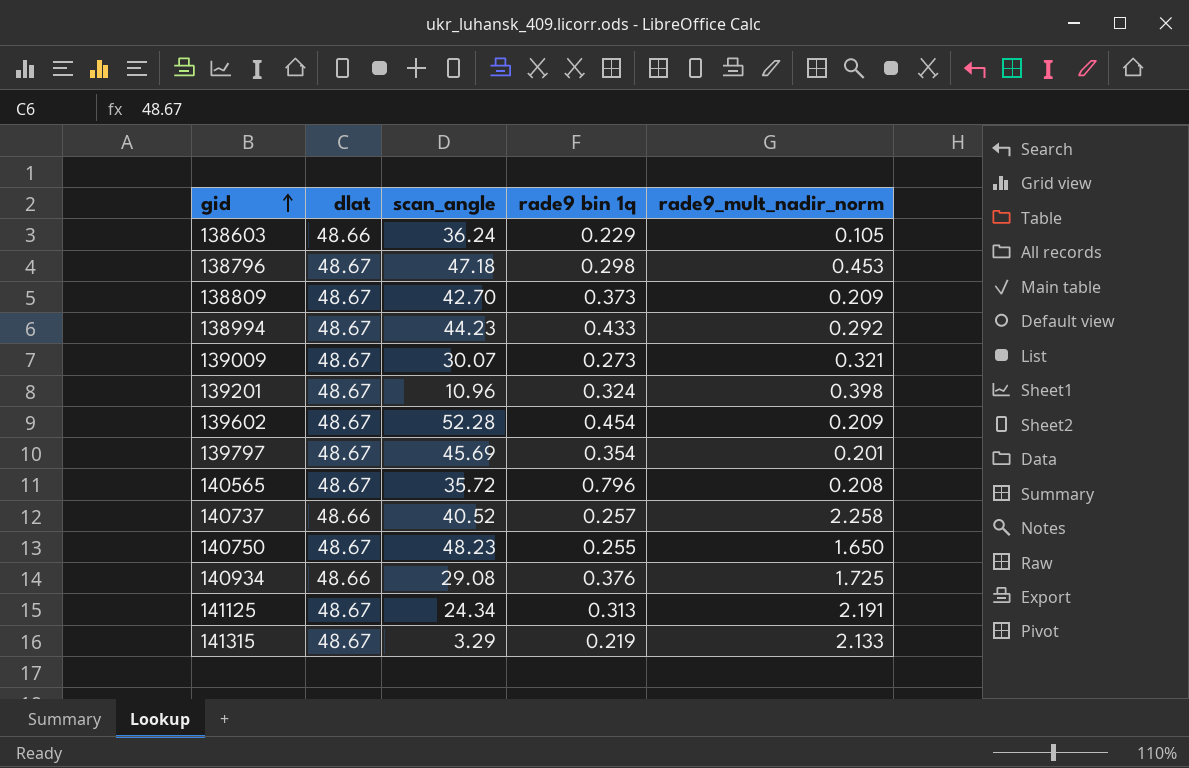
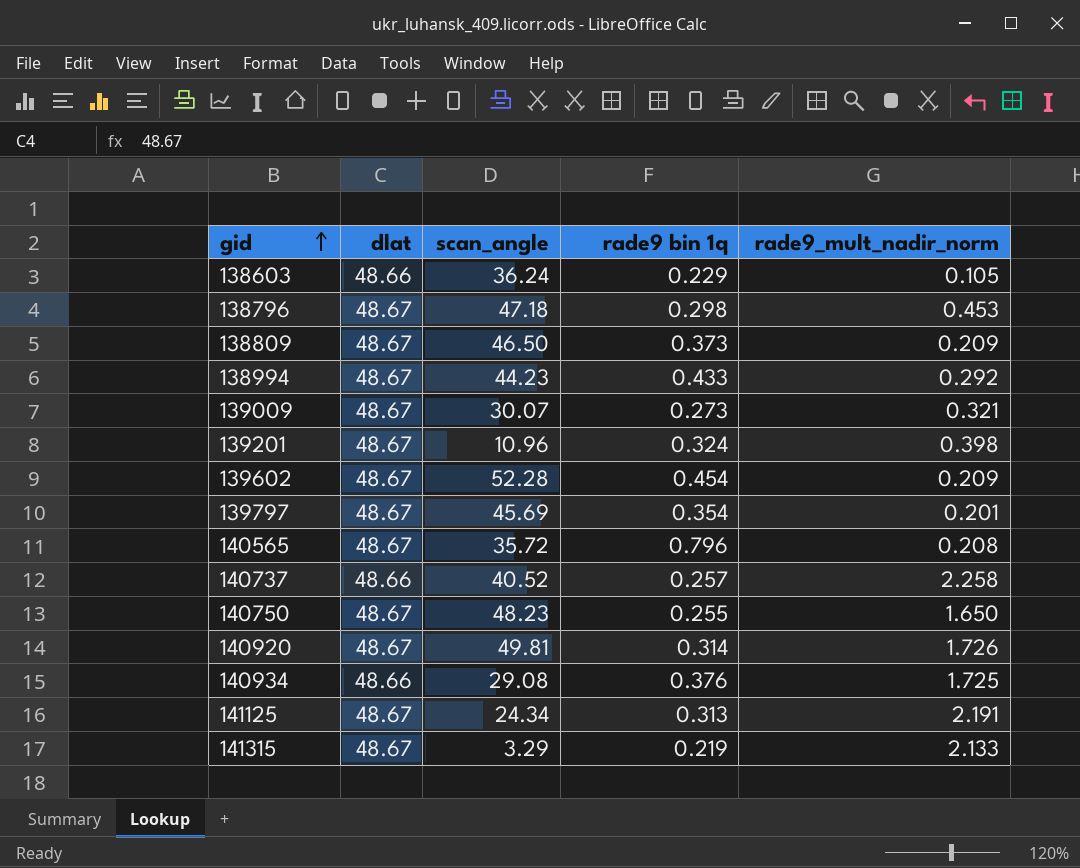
138809 | scan_angle: 42.70 -> 46.50
row 140920: none -> 48.67 | 49.81 | 0.314 | 1.726

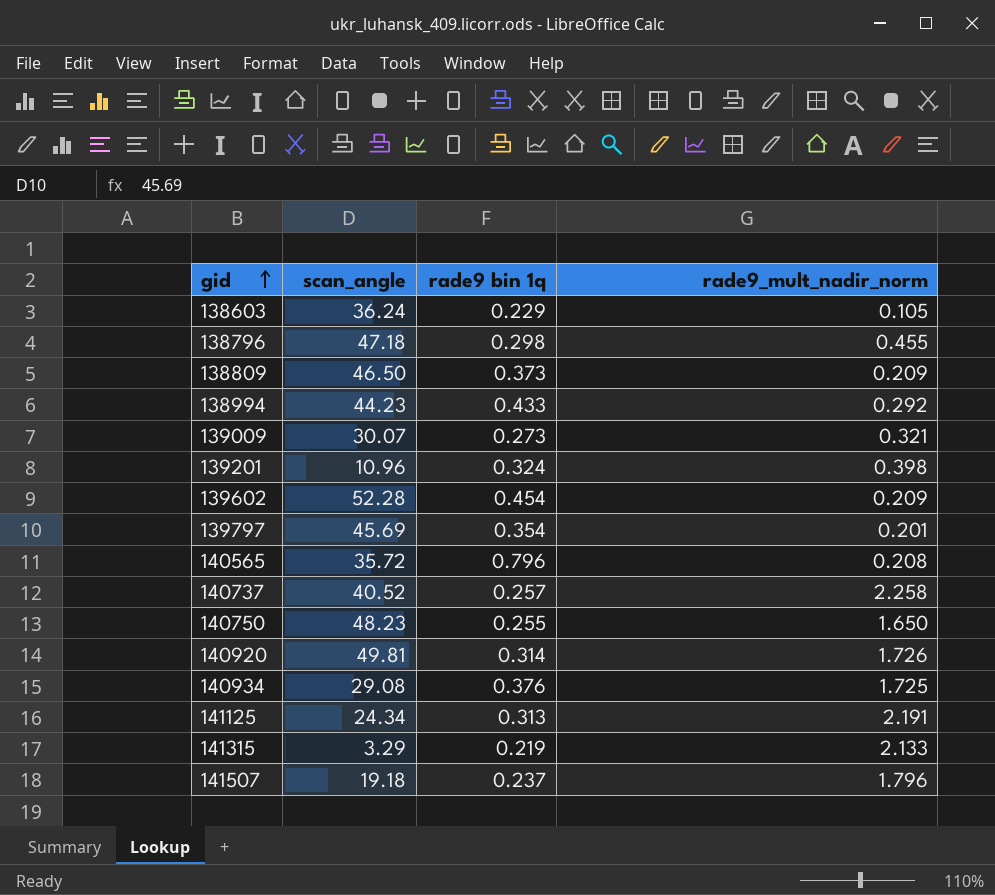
column dlat | position: 2 -> none
138796 | rade9_mult_nadir_norm: 0.453 -> 0.455
row 141507: none -> 19.18 | 0.237 | 1.796

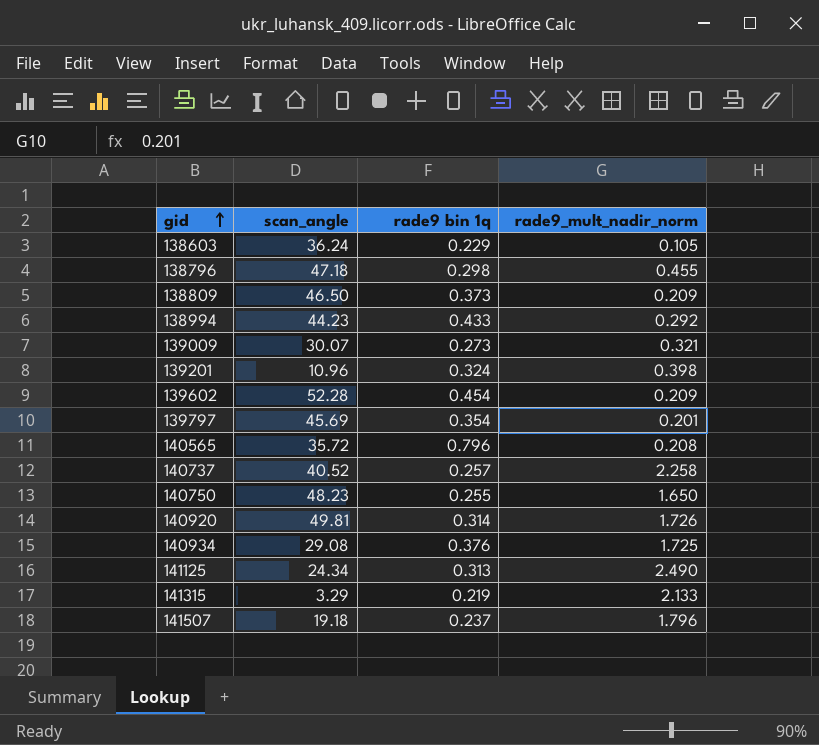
141125 | rade9_mult_nadir_norm: 2.191 -> 2.490

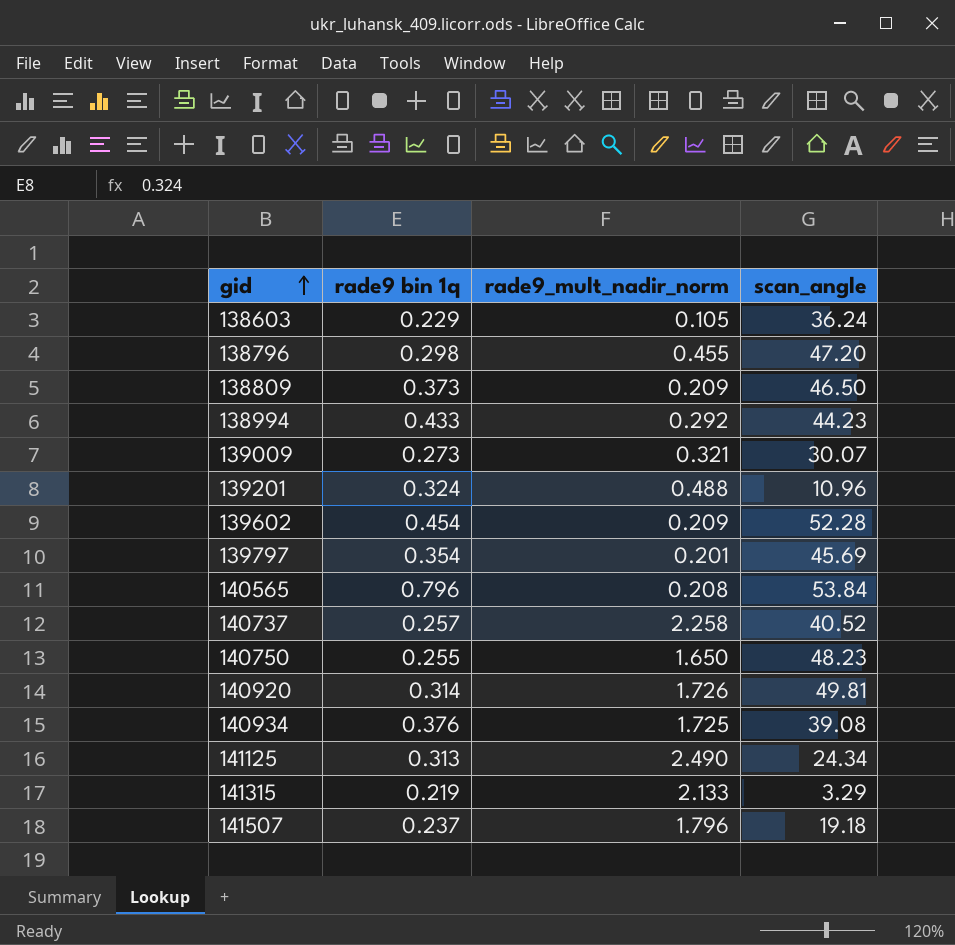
column scan_angle | position: 2 -> 4
138796 | scan_angle: 47.18 -> 47.20
139201 | rade9_mult_nadir_norm: 0.398 -> 0.488
140565 | scan_angle: 35.72 -> 53.84
140934 | scan_angle: 29.08 -> 39.08

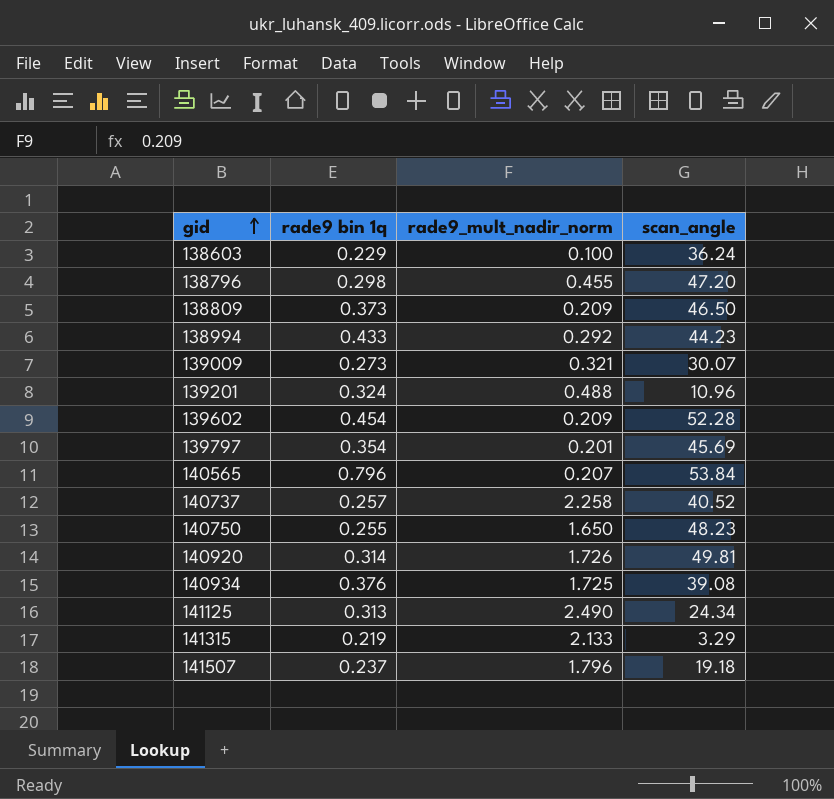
138603 | rade9_mult_nadir_norm: 0.105 -> 0.100
140565 | rade9_mult_nadir_norm: 0.208 -> 0.207

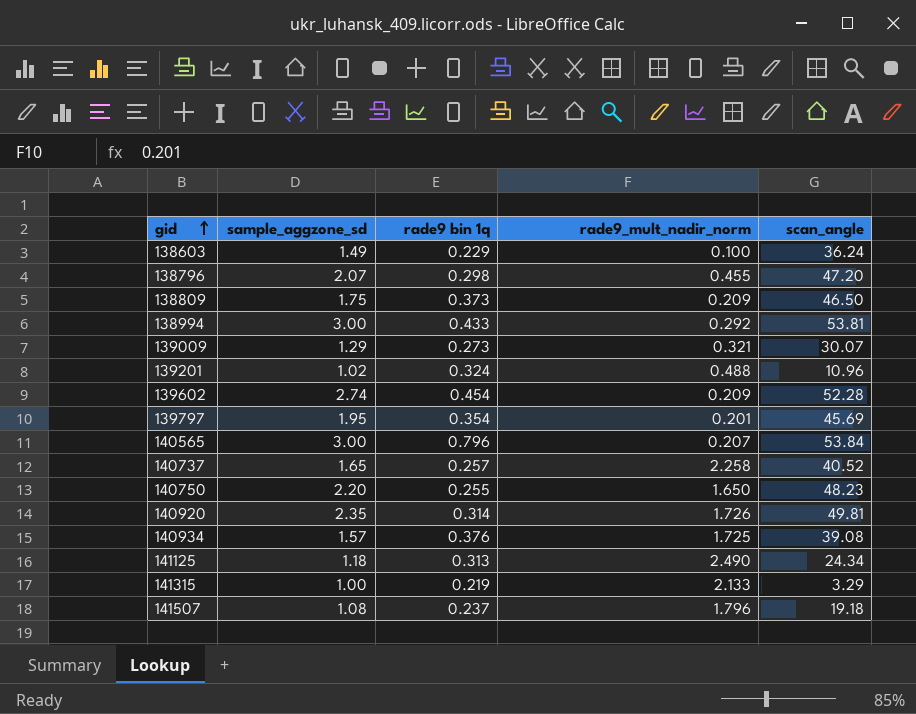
column sample_aggzone_sd | position: none -> 2
138994 | scan_angle: 44.23 -> 53.81

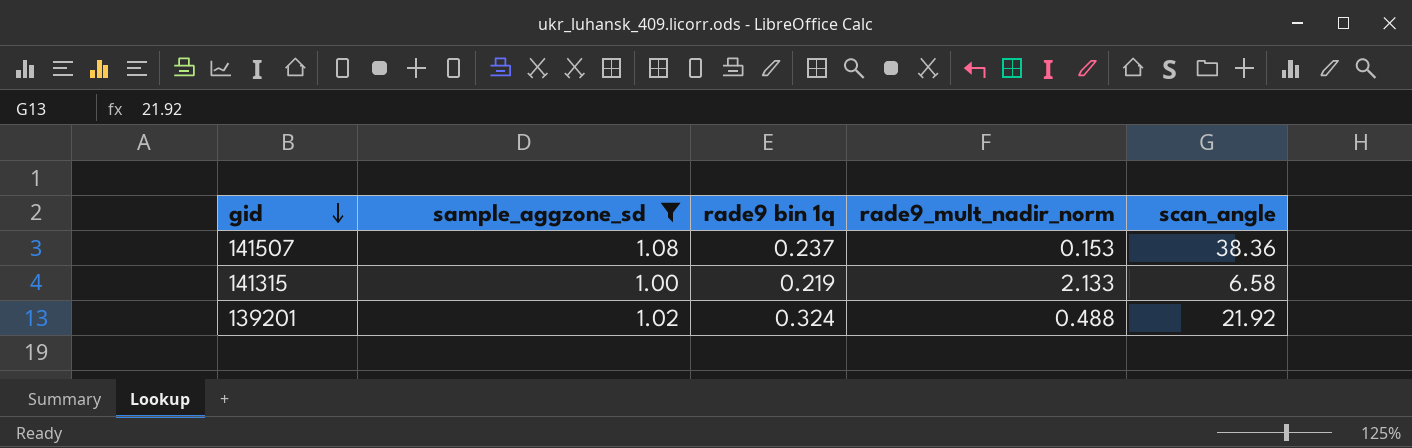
filter: none -> sample_aggzone_sd <= 1.08
row order: gid ascending -> gid descending
141507 | rade9_mult_nadir_norm: 1.796 -> 0.153
141507 | scan_angle: 19.18 -> 38.36
141315 | scan_angle: 3.29 -> 6.58
139201 | scan_angle: 10.96 -> 21.92

